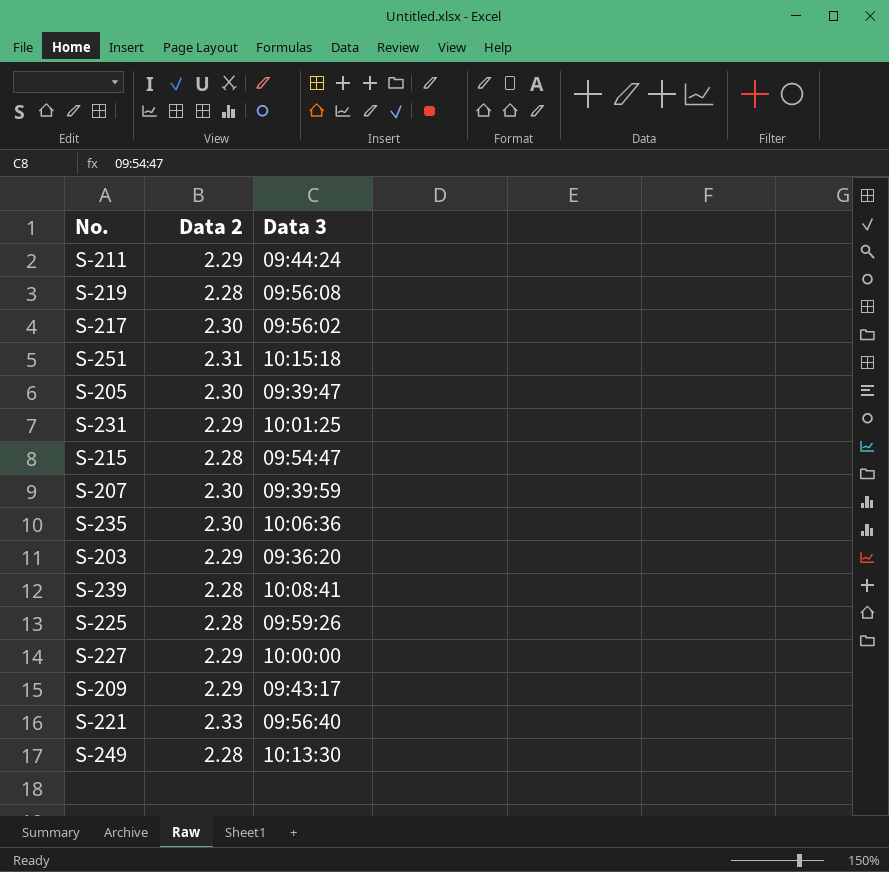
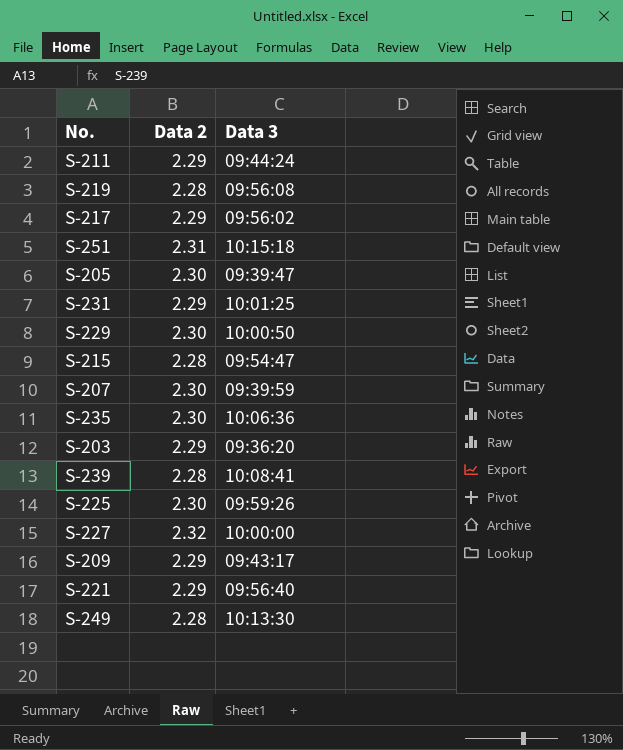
S-217 | Data 2: 2.30 -> 2.29
row S-229: none -> 2.30 | 10:00:50
S-225 | Data 2: 2.28 -> 2.30
S-227 | Data 2: 2.29 -> 2.32
S-221 | Data 2: 2.33 -> 2.29

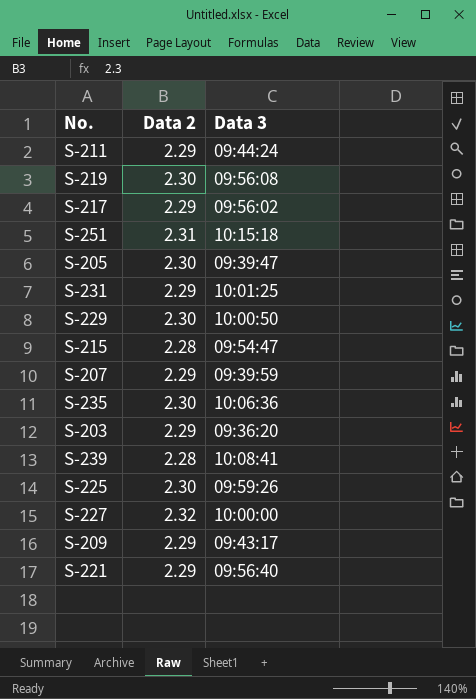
row S-249: 2.28 | 10:13:30 -> none
S-219 | Data 2: 2.28 -> 2.30
S-207 | Data 2: 2.30 -> 2.29

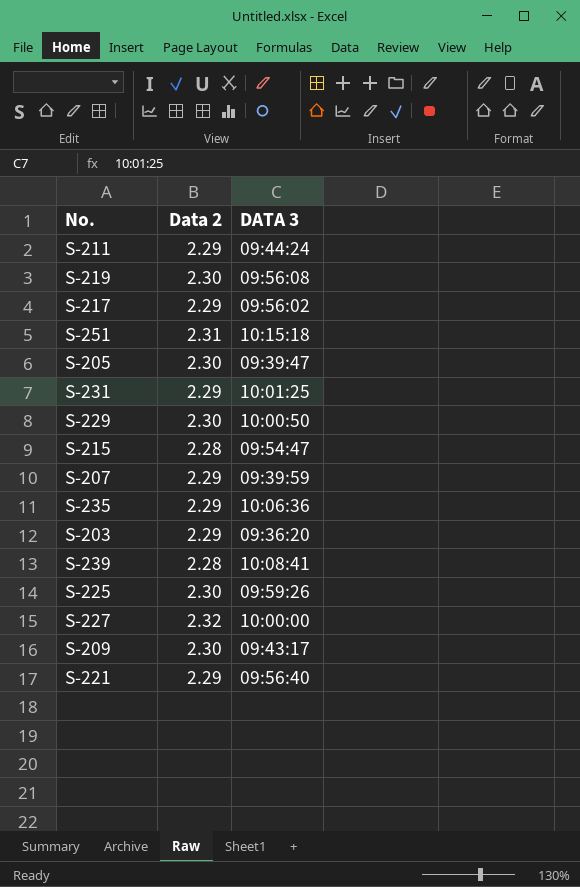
column name: Data 3 -> DATA 3
S-235 | Data 2: 2.30 -> 2.29
S-209 | Data 2: 2.29 -> 2.30

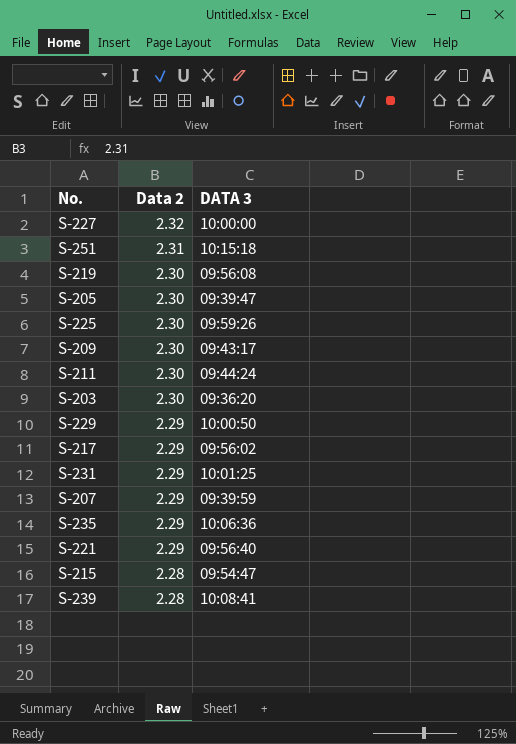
row order: none -> Data 2 descending
S-211 | Data 2: 2.29 -> 2.30
S-203 | Data 2: 2.29 -> 2.30
S-229 | Data 2: 2.30 -> 2.29

